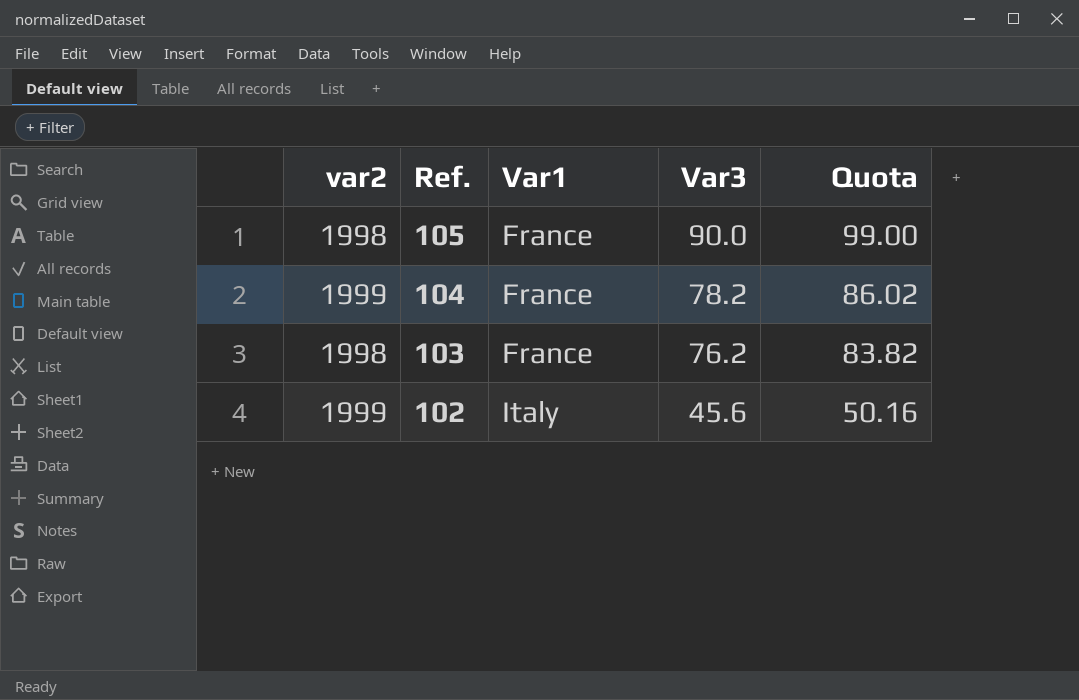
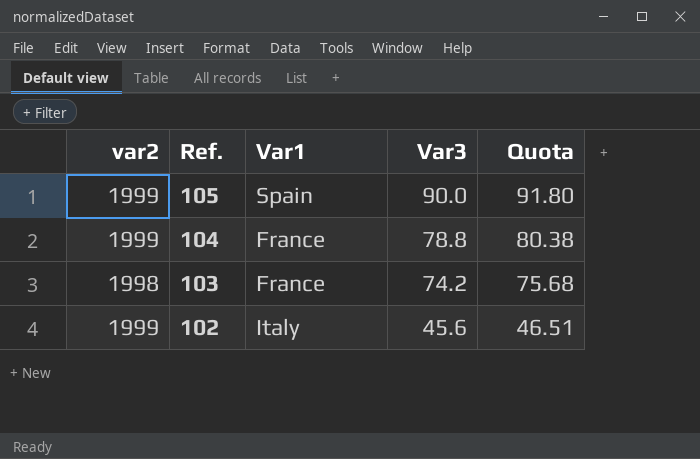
column Quota | formula: [Var3] * 1.1 -> [Var3] * 1.02
105 | var2: 1998 -> 1999
105 | Var1: France -> Spain
104 | Var3: 78.2 -> 78.8
103 | Var3: 76.2 -> 74.2

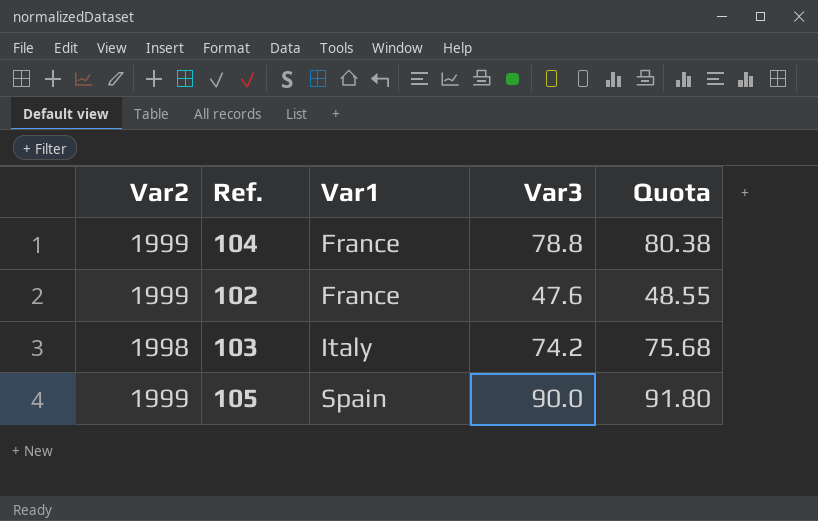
row order: Ref. descending -> Var1 ascending
column name: var2 -> Var2
102 | Var1: Italy -> France
102 | Var3: 45.6 -> 47.6
102 | Quota: 46.51 -> 48.55
103 | Var1: France -> Italy

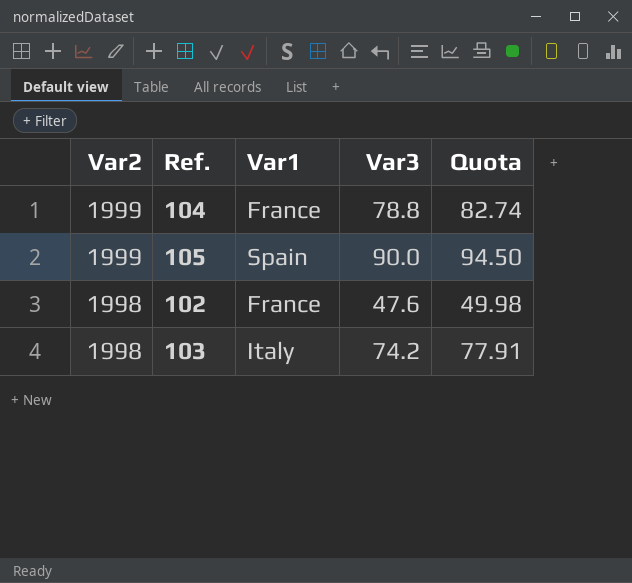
row order: Var1 ascending -> Var2 descending
column Quota | formula: [Var3] * 1.02 -> [Var3] * 1.05
102 | Var2: 1999 -> 1998

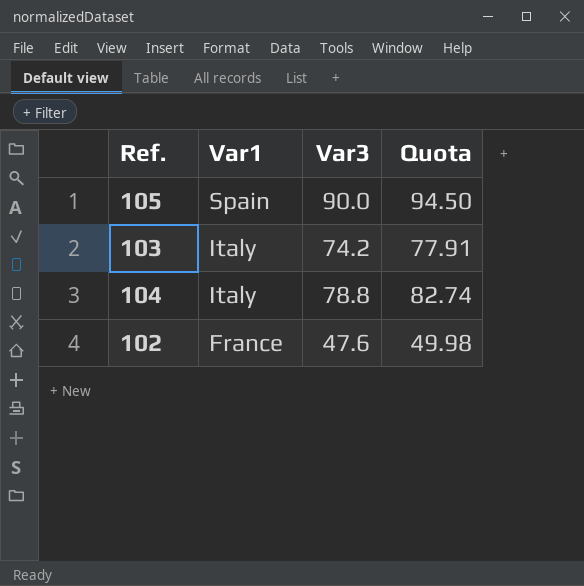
row order: Var2 descending -> Var1 descending
column Var2 | position: 1 -> none
104 | Var1: France -> Italy

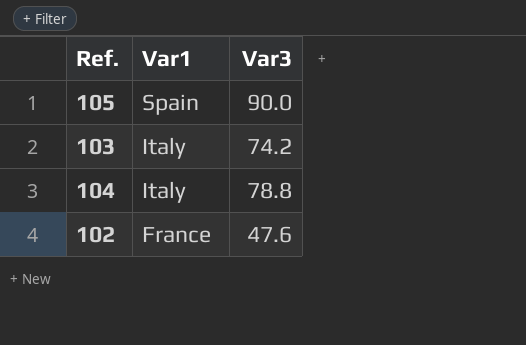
column Quota | formula: [Var3] * 1.05 -> none

